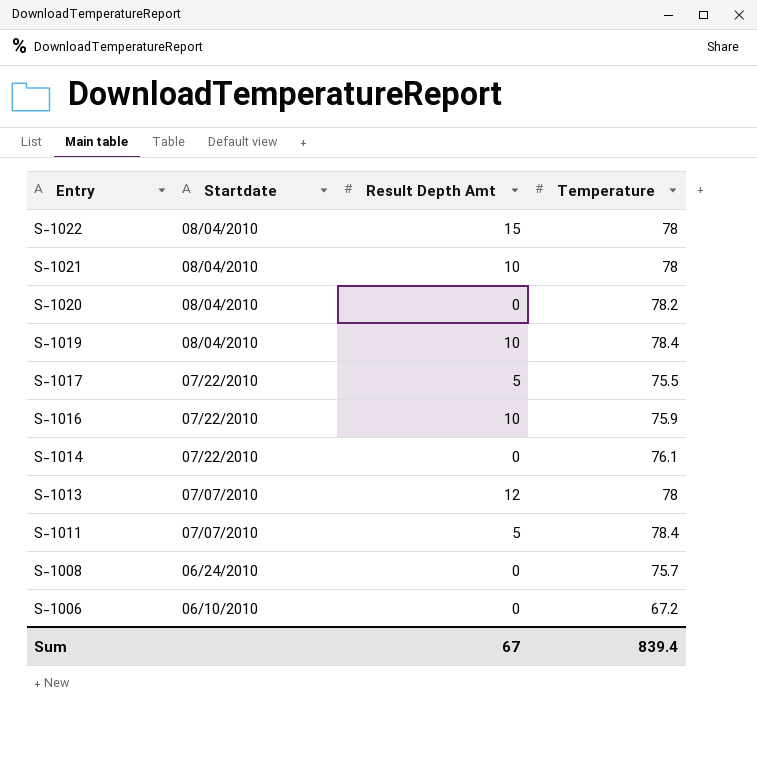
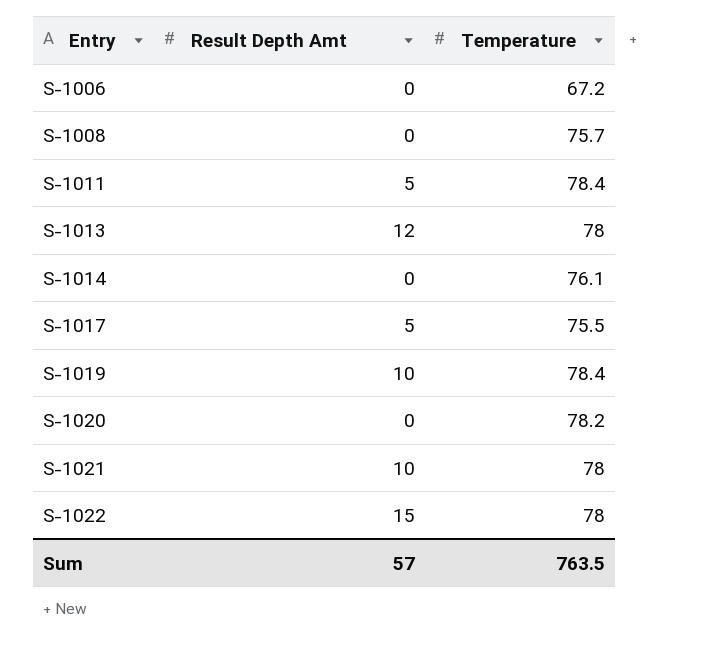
row order: Entry descending -> Entry ascending
column Startdate | position: 2 -> none
row S-1016: 07/22/2010 | 10 | 75.9 -> none
Sum | Result Depth Amt: 67 -> 57
Sum | Temperature: 839.4 -> 763.5

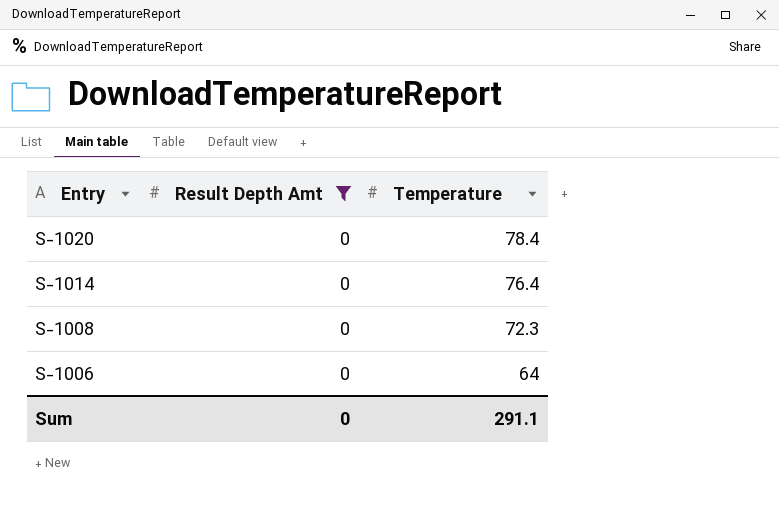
filter: none -> Result Depth Amt = 0
row order: Entry ascending -> Entry descending
S-1020 | Temperature: 78.2 -> 78.4
S-1014 | Temperature: 76.1 -> 76.4
S-1008 | Temperature: 75.7 -> 72.3
S-1006 | Temperature: 67.2 -> 64
Sum | Result Depth Amt: 57 -> 0
Sum | Temperature: 763.5 -> 291.1

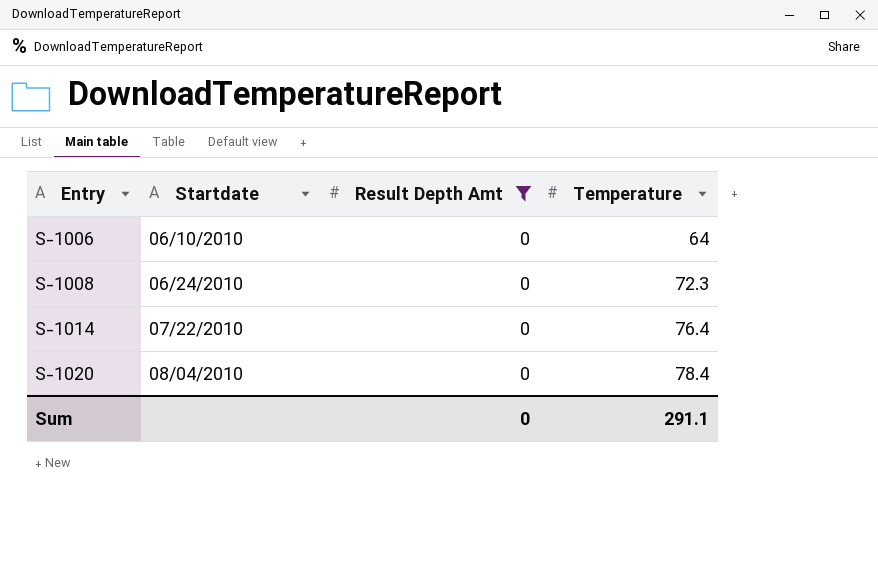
row order: Entry descending -> Entry ascending
column Startdate | position: none -> 2

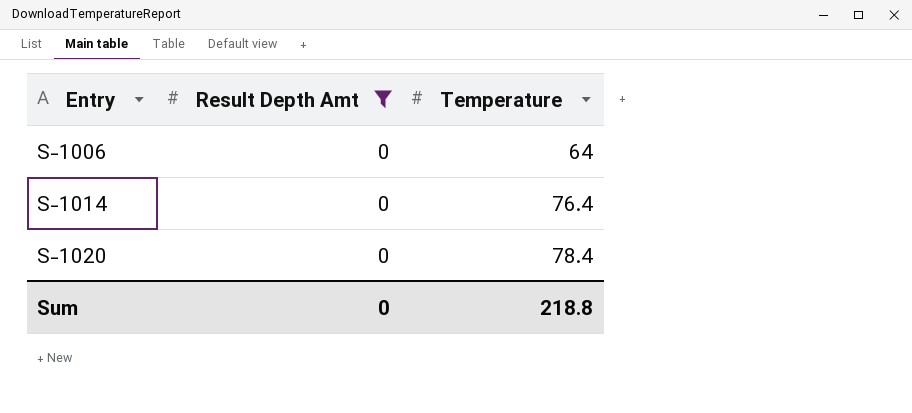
column Startdate | position: 2 -> none
row S-1008: 06/24/2010 | 0 | 72.3 -> none
Sum | Temperature: 291.1 -> 218.8

